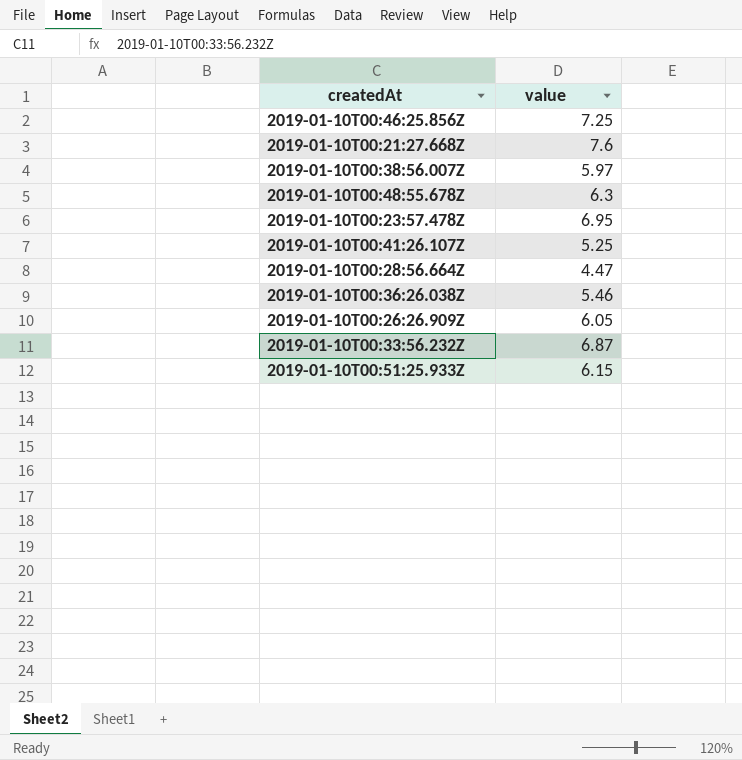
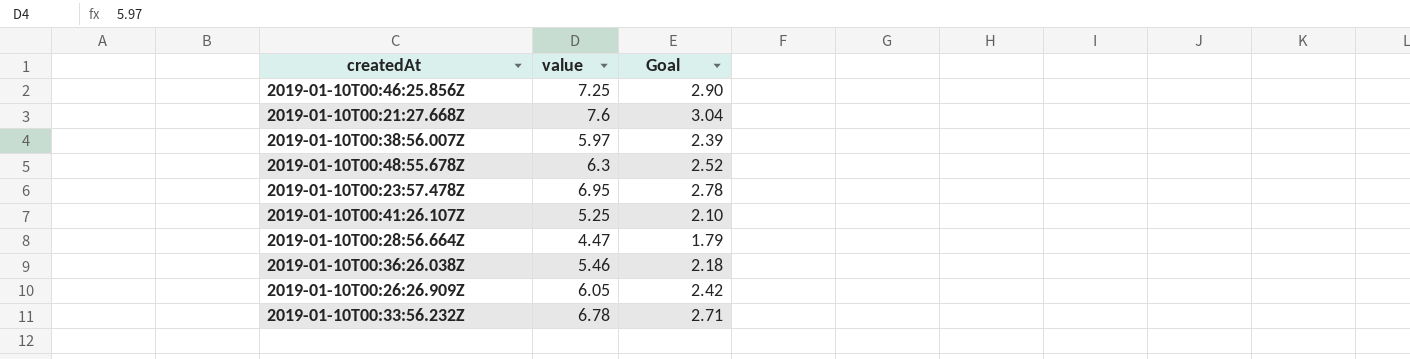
column Goal | formula: none -> [value] * 0.4
row 2019-01-10T00:51:25.933Z: 6.15 -> none
2019-01-10T00:33:56.232Z | value: 6.87 -> 6.78

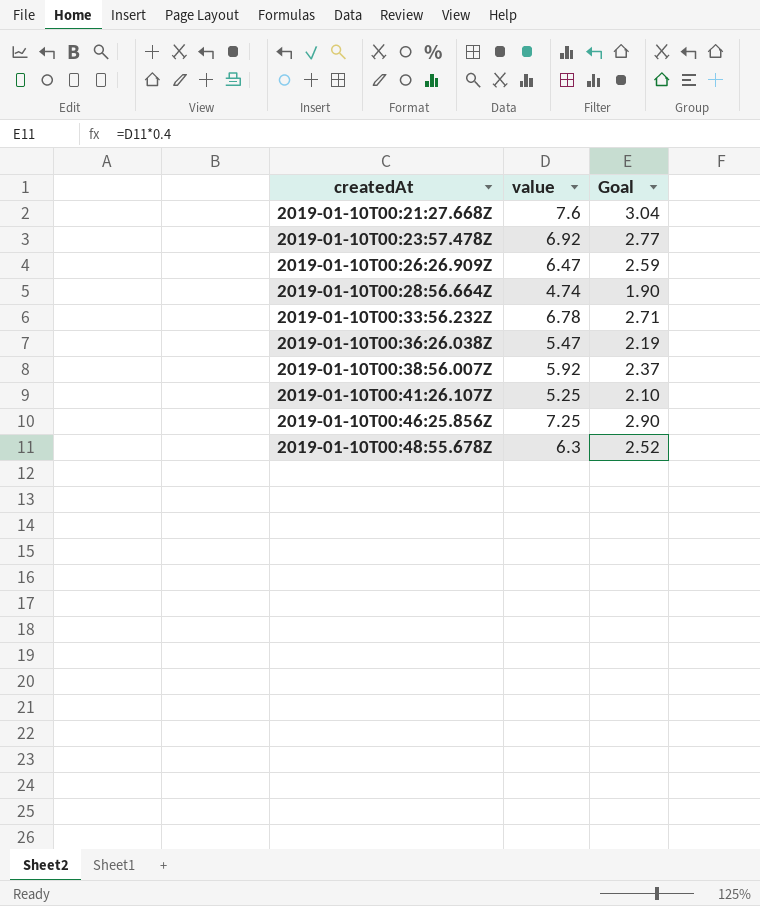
row order: none -> createdAt ascending
2019-01-10T00:23:57.478Z | value: 6.95 -> 6.92
2019-01-10T00:23:57.478Z | Goal: 2.78 -> 2.77
2019-01-10T00:26:26.909Z | value: 6.05 -> 6.47
2019-01-10T00:26:26.909Z | Goal: 2.42 -> 2.59
2019-01-10T00:28:56.664Z | value: 4.47 -> 4.74
2019-01-10T00:28:56.664Z | Goal: 1.79 -> 1.90
2019-01-10T00:36:26.038Z | value: 5.46 -> 5.47
2019-01-10T00:36:26.038Z | Goal: 2.18 -> 2.19
2019-01-10T00:38:56.007Z | value: 5.97 -> 5.92
2019-01-10T00:38:56.007Z | Goal: 2.39 -> 2.37

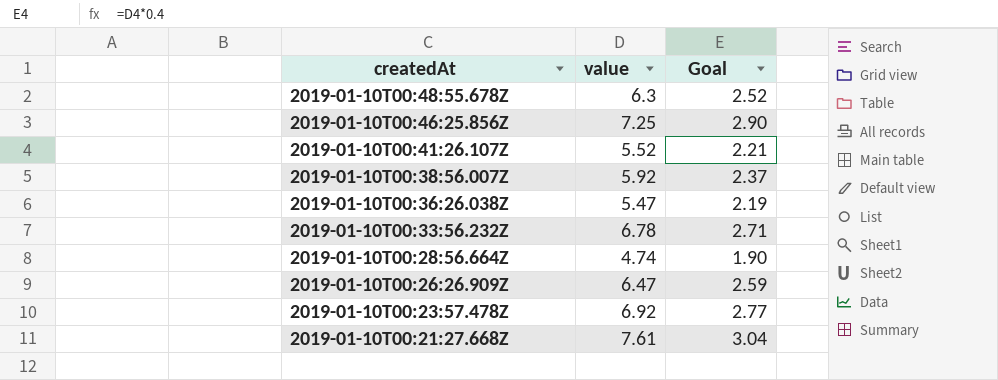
row order: createdAt ascending -> createdAt descending
2019-01-10T00:41:26.107Z | value: 5.25 -> 5.52
2019-01-10T00:41:26.107Z | Goal: 2.10 -> 2.21
2019-01-10T00:21:27.668Z | value: 7.6 -> 7.61

